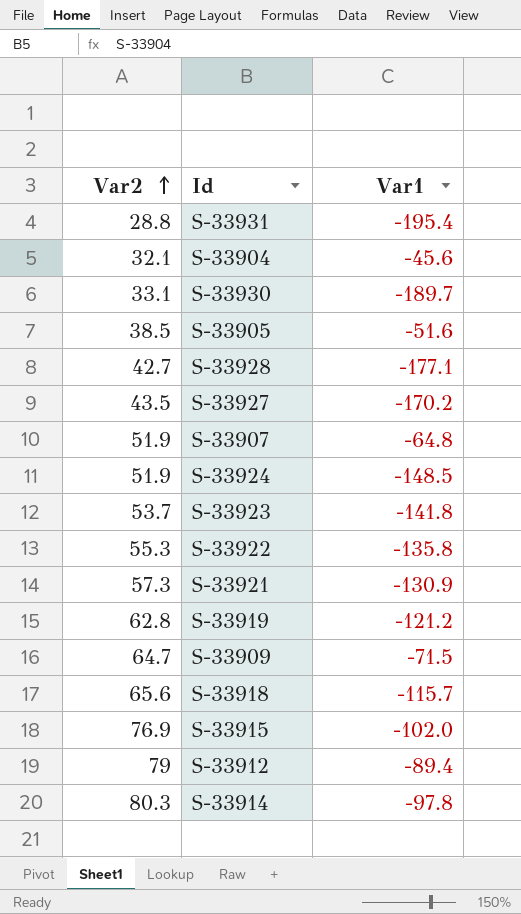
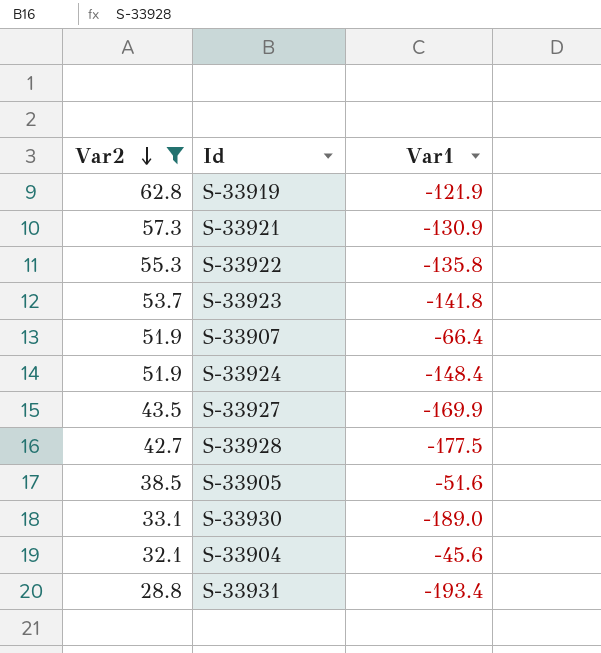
filter: none -> Var2 <= 62.8
row order: Var2 ascending -> Var2 descending
S-33919 | Var1: -121.2 -> -121.9
S-33907 | Var1: -64.8 -> -66.4
S-33924 | Var1: -148.5 -> -148.4
S-33927 | Var1: -170.2 -> -169.9
S-33928 | Var1: -177.1 -> -177.5
S-33930 | Var1: -189.7 -> -189.0
S-33931 | Var1: -195.4 -> -193.4

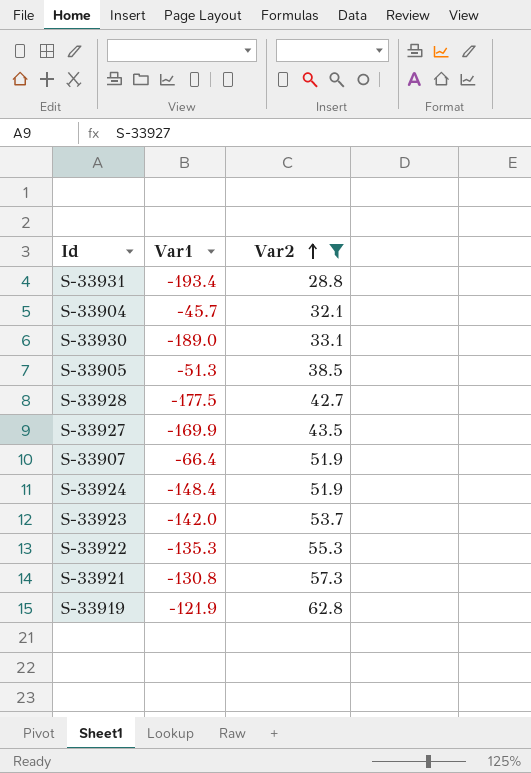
row order: Var2 descending -> Var2 ascending
column Var2 | position: 1 -> 3
S-33904 | Var1: -45.6 -> -45.7
S-33905 | Var1: -51.6 -> -51.3
S-33923 | Var1: -141.8 -> -142.0
S-33922 | Var1: -135.8 -> -135.3
S-33921 | Var1: -130.9 -> -130.8

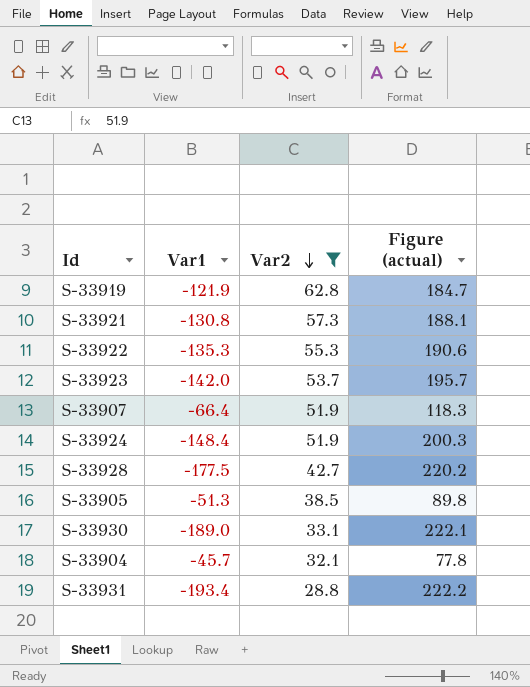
row order: Var2 ascending -> Var2 descending
column Figure (actual) | formula: none -> [Var2] - [Var1]
row S-33927: -169.9 | 43.5 -> none

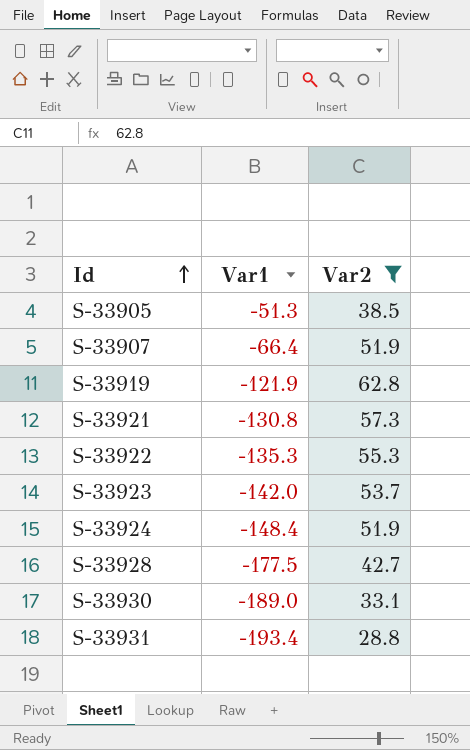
row order: Var2 descending -> Id ascending
column Figure (actual) | formula: [Var2] - [Var1] -> none
row S-33904: -45.7 | 32.1 | 77.8 -> none

